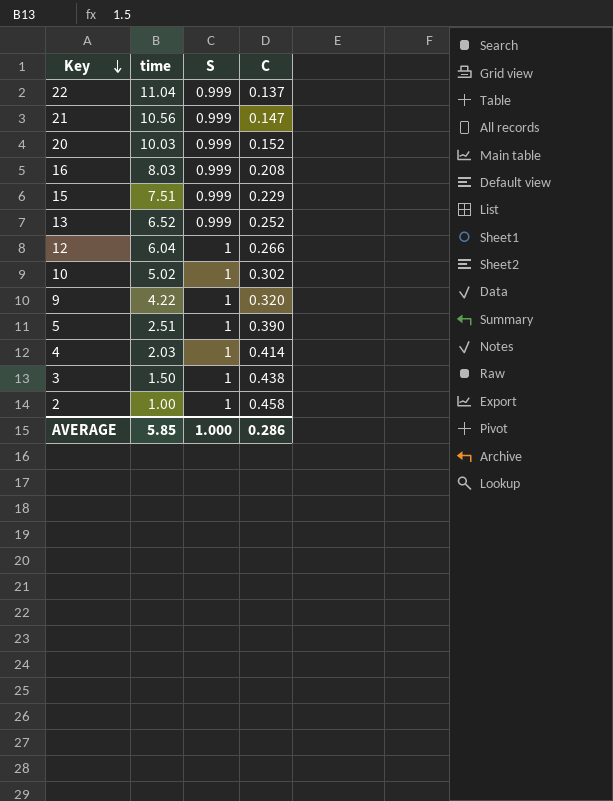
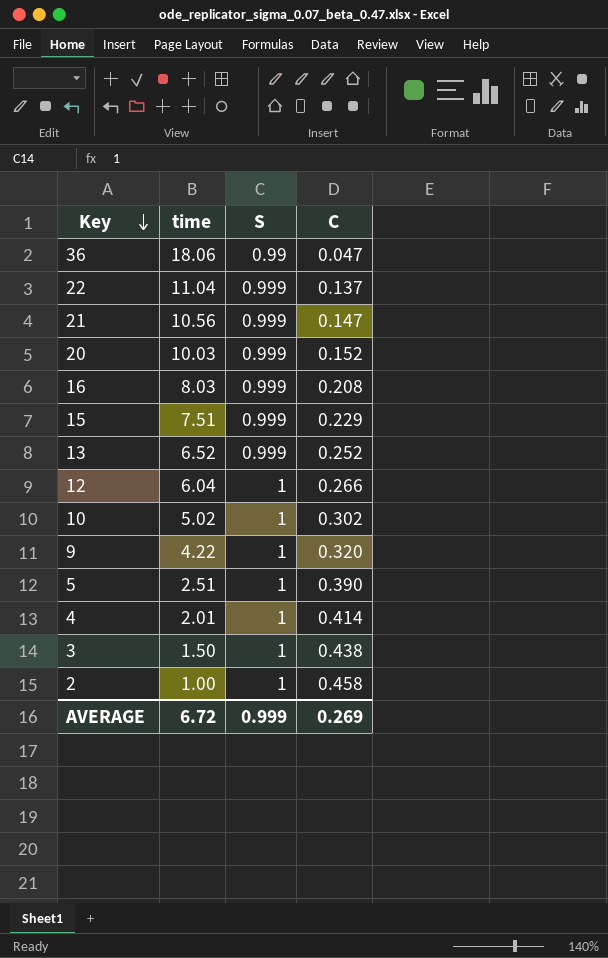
row 36: none -> 18.06 | 0.99 | 0.047
4 | time: 2.03 -> 2.01
AVERAGE | time: 5.85 -> 6.72
AVERAGE | S: 1.000 -> 0.999
AVERAGE | C: 0.286 -> 0.269

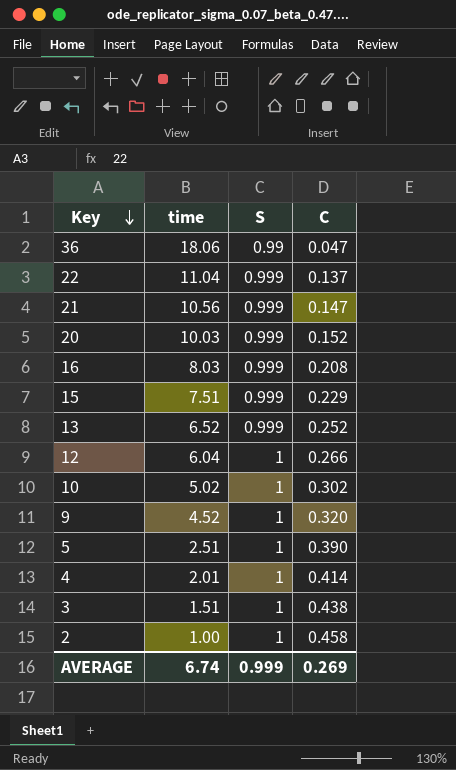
9 | time: 4.22 -> 4.52
3 | time: 1.50 -> 1.51
AVERAGE | time: 6.72 -> 6.74

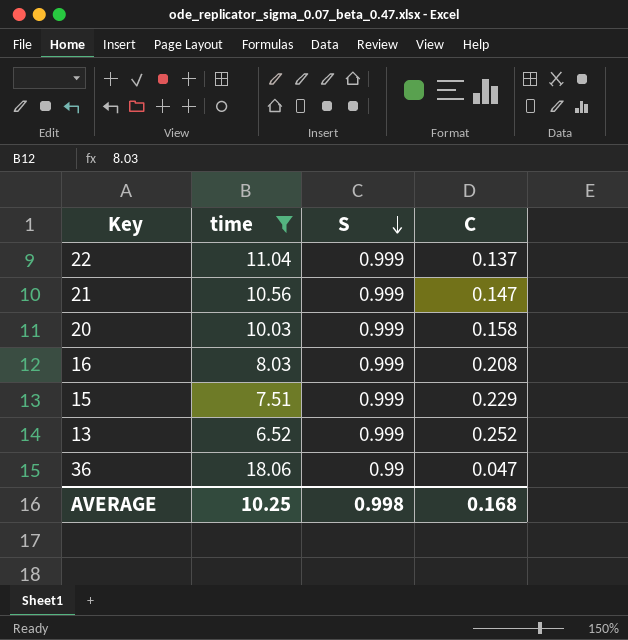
filter: none -> time >= 6.52
row order: Key descending -> S descending
20 | C: 0.152 -> 0.158
AVERAGE | time: 6.74 -> 10.25
AVERAGE | S: 0.999 -> 0.998
AVERAGE | C: 0.269 -> 0.168

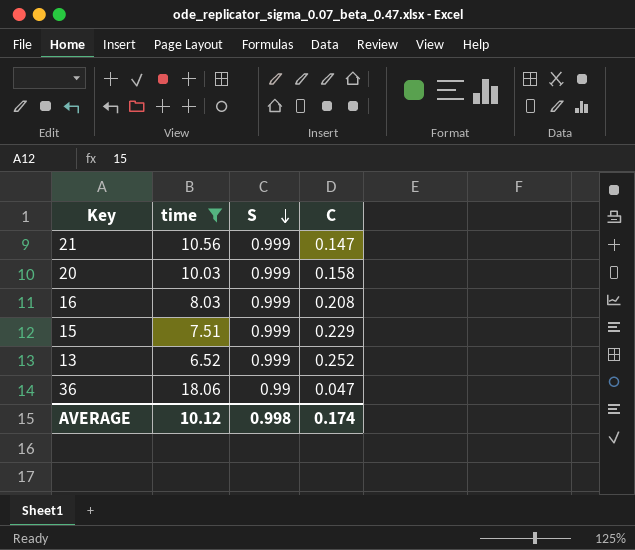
row 22: 11.04 | 0.999 | 0.137 -> none
AVERAGE | time: 10.25 -> 10.12
AVERAGE | C: 0.168 -> 0.174

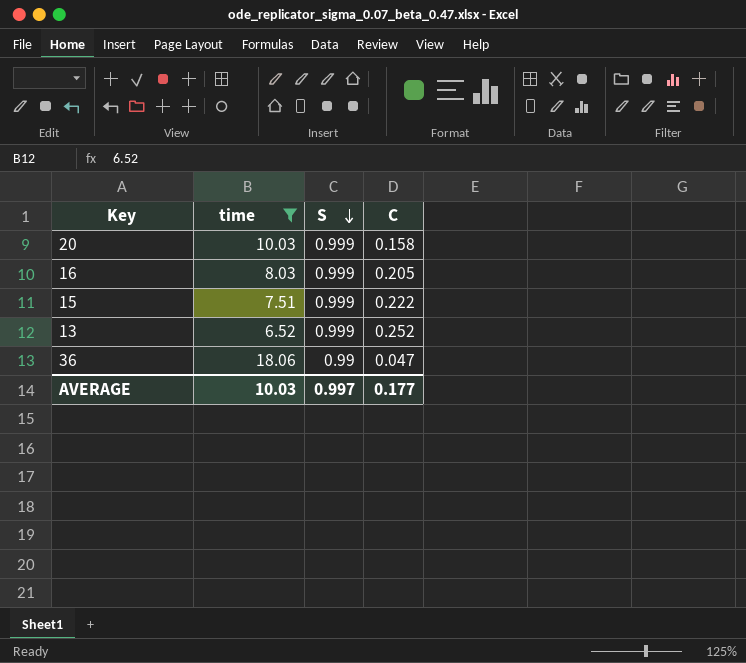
row 21: 10.56 | 0.999 | 0.147 -> none
16 | C: 0.208 -> 0.205
15 | C: 0.229 -> 0.222
AVERAGE | time: 10.12 -> 10.03
AVERAGE | S: 0.998 -> 0.997
AVERAGE | C: 0.174 -> 0.177

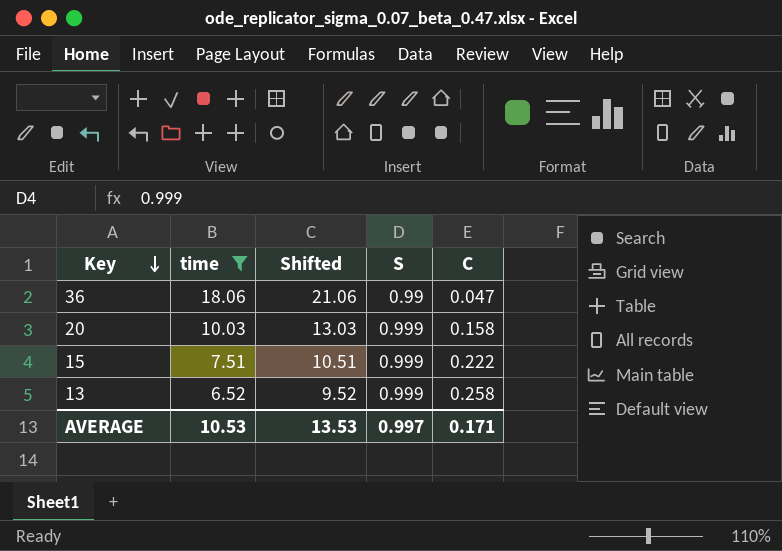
row order: S descending -> Key descending
column Shifted | formula: none -> [time] + 3
row 16: 8.03 | 0.999 | 0.205 -> none
13 | C: 0.252 -> 0.258
AVERAGE | time: 10.03 -> 10.53
AVERAGE | C: 0.177 -> 0.171

